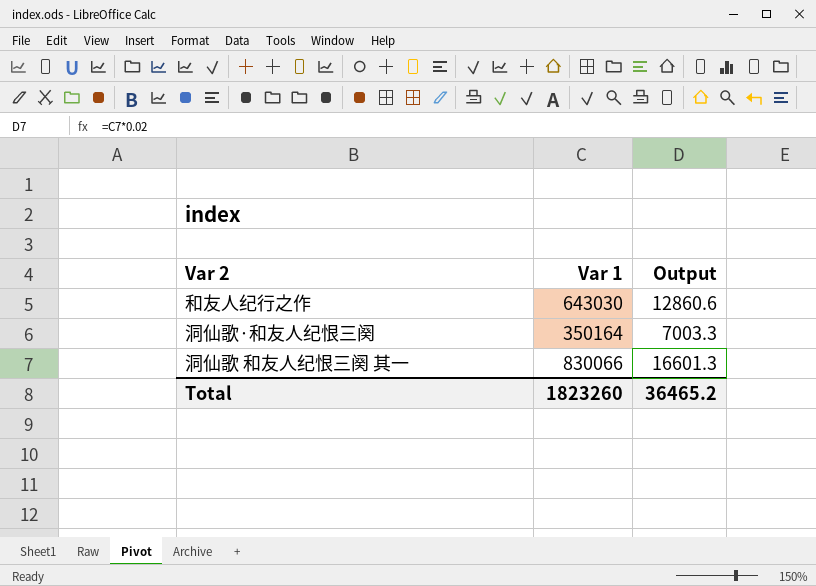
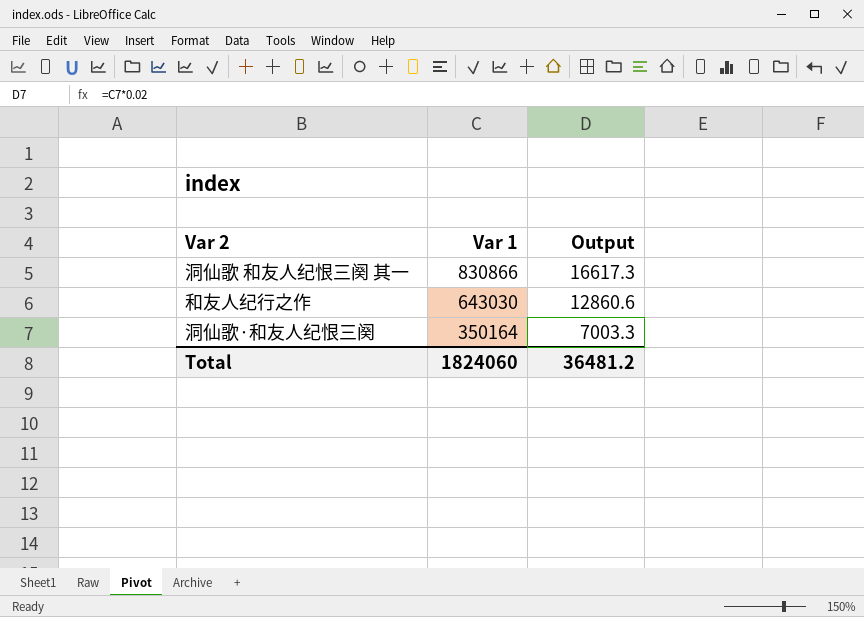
row order: none -> Var 1 descending
洞仙歌 和友人纪恨三阕 其一 | Var 1: 830066 -> 830866
洞仙歌 和友人纪恨三阕 其一 | Output: 16601.3 -> 16617.3
Total | Var 1: 1823260 -> 1824060
Total | Output: 36465.2 -> 36481.2

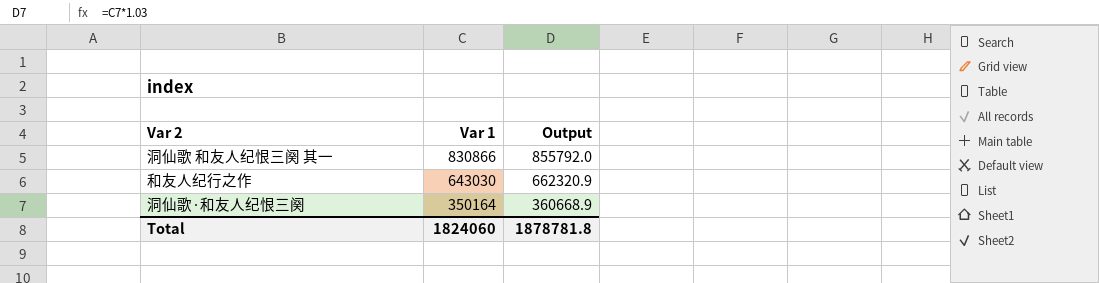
column Output | formula: [Var 1] * 0.02 -> [Var 1] * 1.03
Total | Output: 36481.2 -> 1878781.8

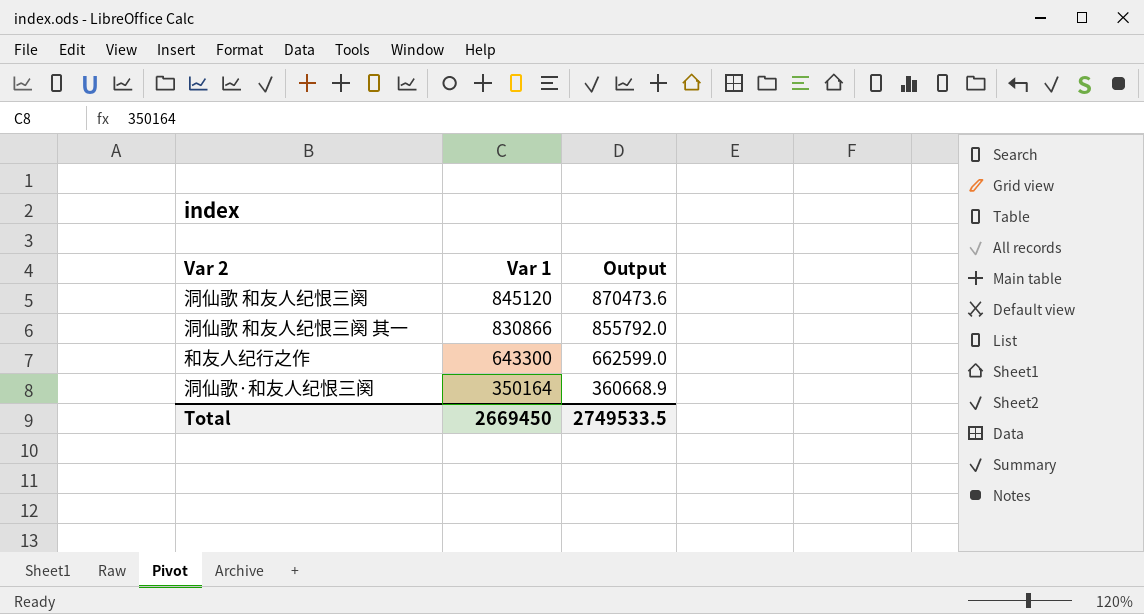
row 洞仙歌 和友人纪恨三阕: none -> 845120 | 870473.6
和友人纪行之作 | Var 1: 643030 -> 643300
和友人纪行之作 | Output: 662320.9 -> 662599.0
Total | Var 1: 1824060 -> 2669450
Total | Output: 1878781.8 -> 2749533.5

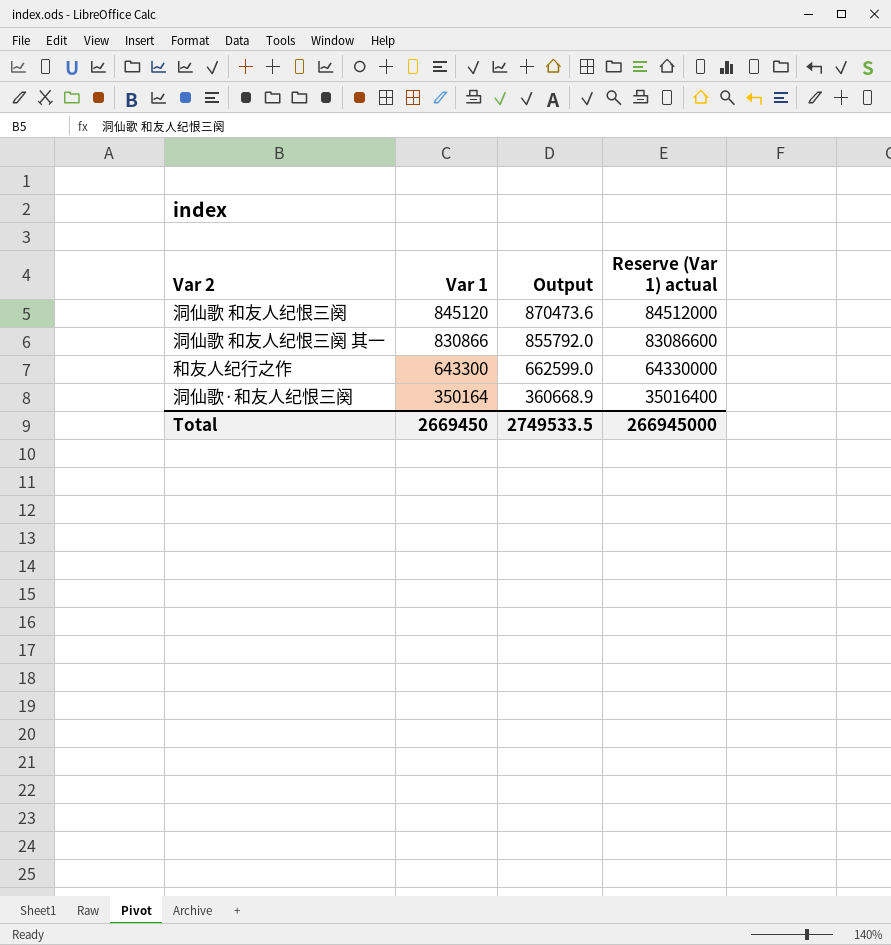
column Reserve (Var 1) actual | formula: none -> [Var 1] * 100

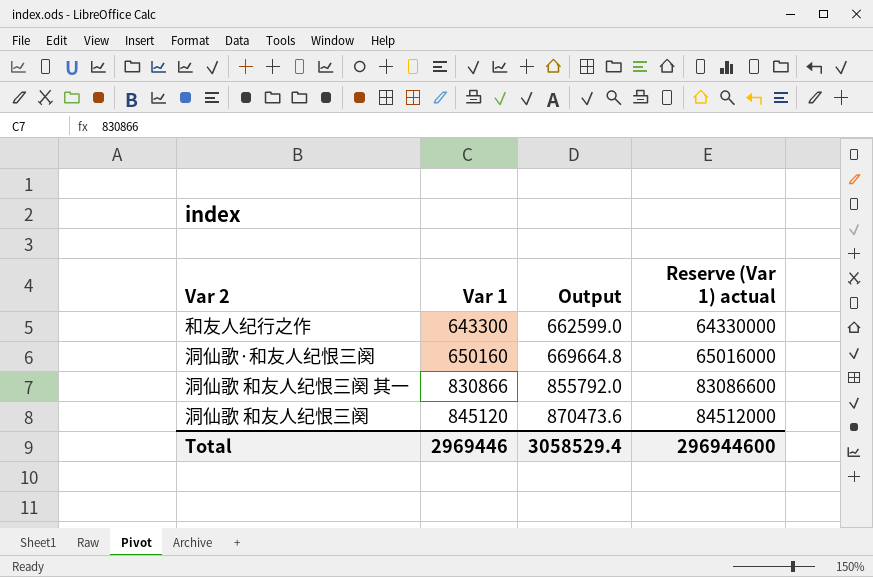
row order: Var 1 descending -> Var 1 ascending
洞仙歌·和友人纪恨三阕 | Var 1: 350164 -> 650160
洞仙歌·和友人纪恨三阕 | Output: 360668.9 -> 669664.8
洞仙歌·和友人纪恨三阕 | Reserve (Var 1) actual: 35016400 -> 65016000
Total | Var 1: 2669450 -> 2969446
Total | Output: 2749533.5 -> 3058529.4
Total | Reserve (Var 1) actual: 266945000 -> 296944600

